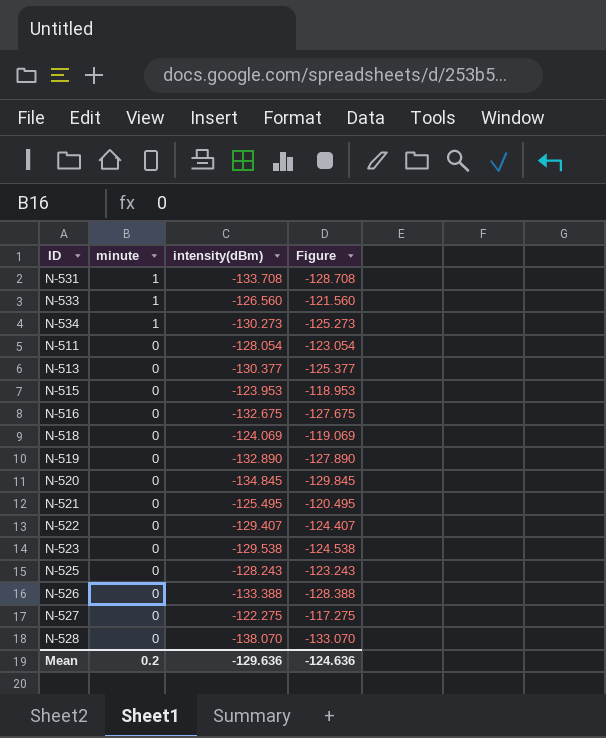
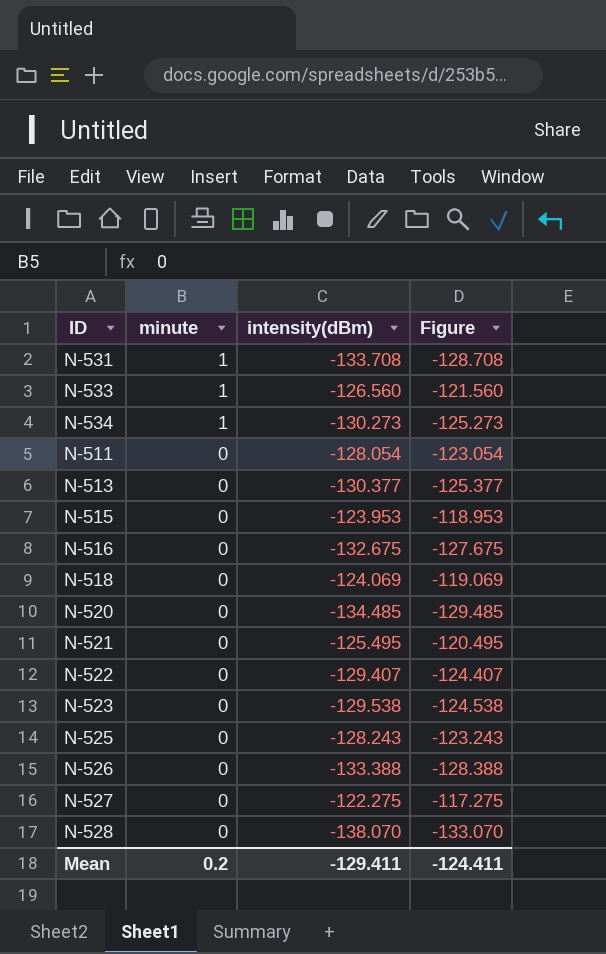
row N-519: 0 | -132.890 | -127.890 -> none
N-520 | intensity(dBm): -134.845 -> -134.485
N-520 | Figure: -129.845 -> -129.485
Mean | intensity(dBm): -129.636 -> -129.411
Mean | Figure: -124.636 -> -124.411

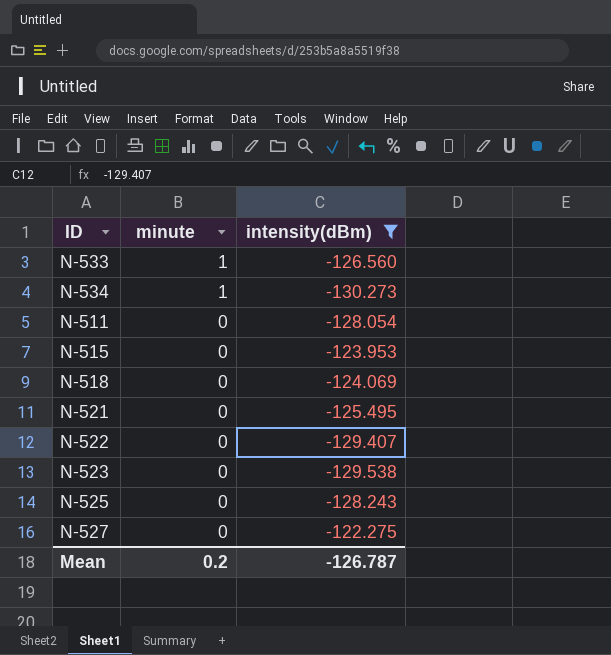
filter: none -> intensity(dBm) >= -130.273
column Figure | formula: [intensity(dBm)] + 5 -> none
Mean | intensity(dBm): -129.411 -> -126.787

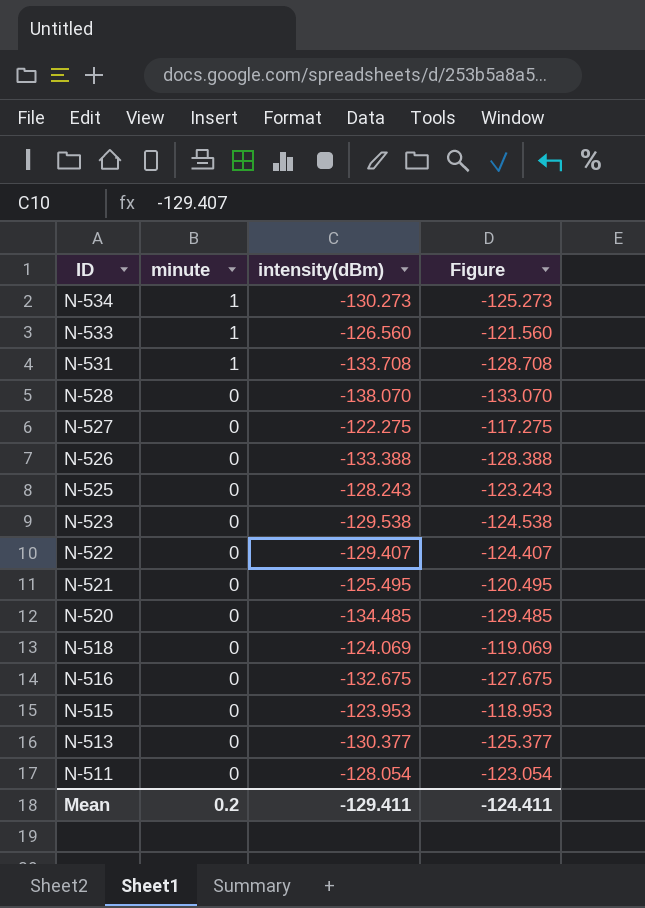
filter: intensity(dBm) >= -130.273 -> none
row order: minute descending -> ID descending
column Figure | formula: none -> [intensity(dBm)] + 5
Mean | intensity(dBm): -126.787 -> -129.411

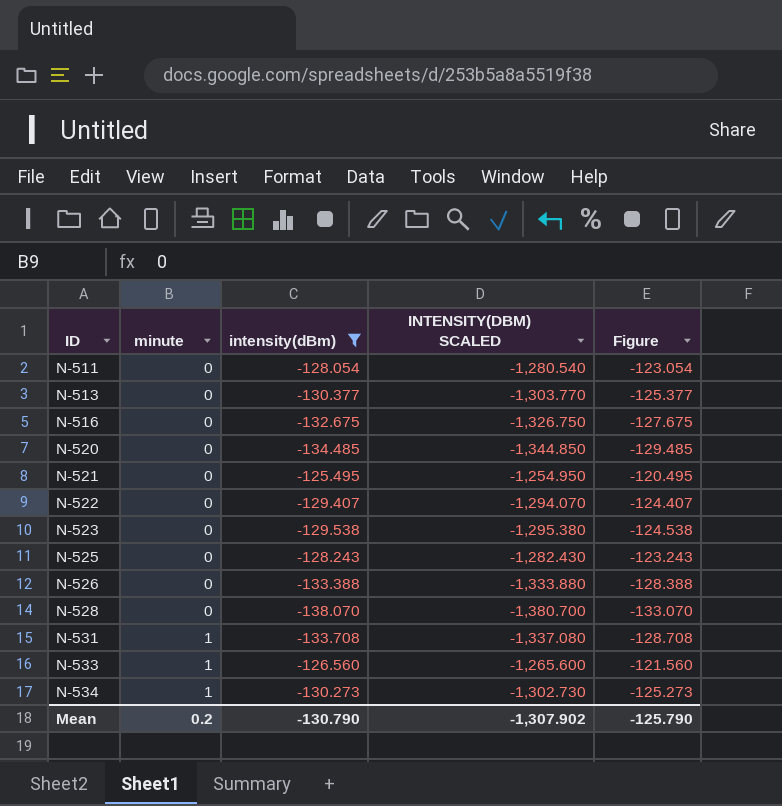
filter: none -> intensity(dBm) <= -125.495
row order: ID descending -> ID ascending
column INTENSITY(DBM) SCALED | formula: none -> [intensity(dBm)] * 10
Mean | intensity(dBm): -129.411 -> -130.790
Mean | Figure: -124.411 -> -125.790

